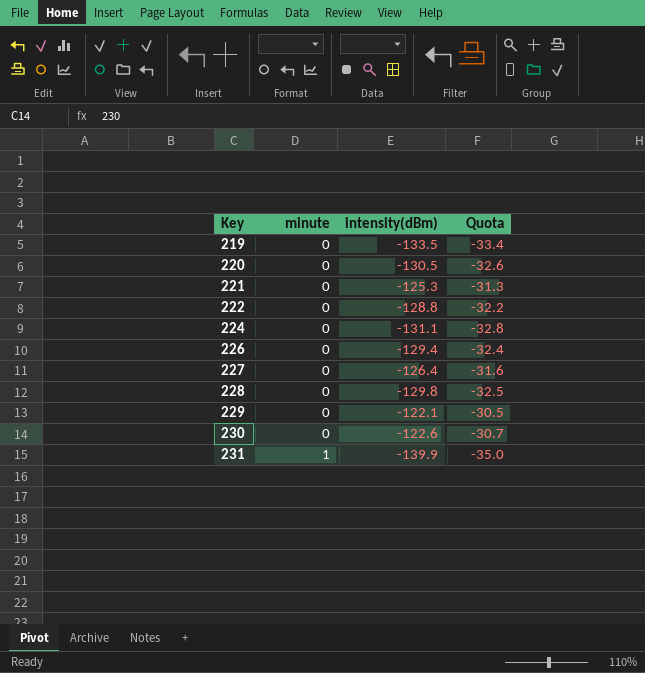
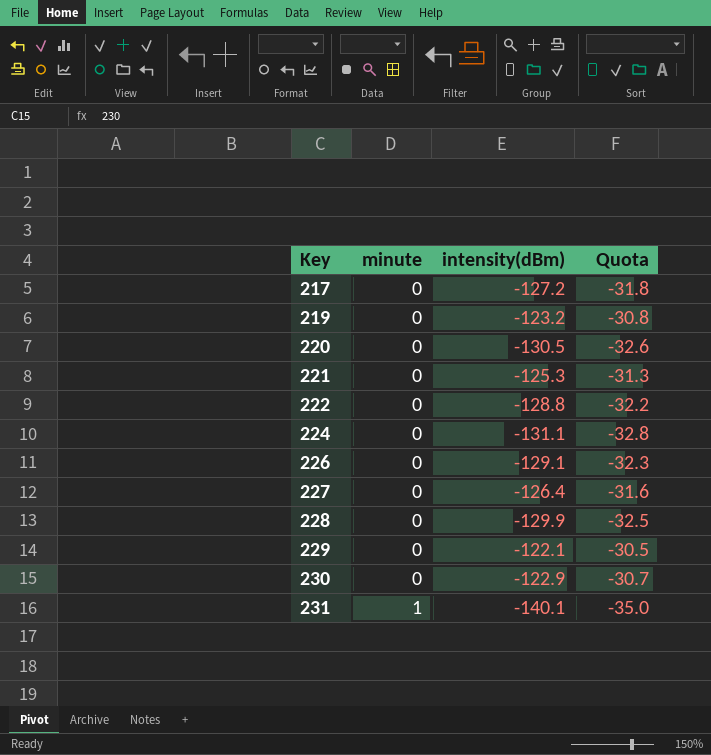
row 217: none -> 0 | -127.2 | -31.8
219 | intensity(dBm): -133.5 -> -123.2
219 | Quota: -33.4 -> -30.8
226 | intensity(dBm): -129.4 -> -129.1
226 | Quota: -32.4 -> -32.3
228 | intensity(dBm): -129.8 -> -129.9
230 | intensity(dBm): -122.6 -> -122.9
231 | intensity(dBm): -139.9 -> -140.1

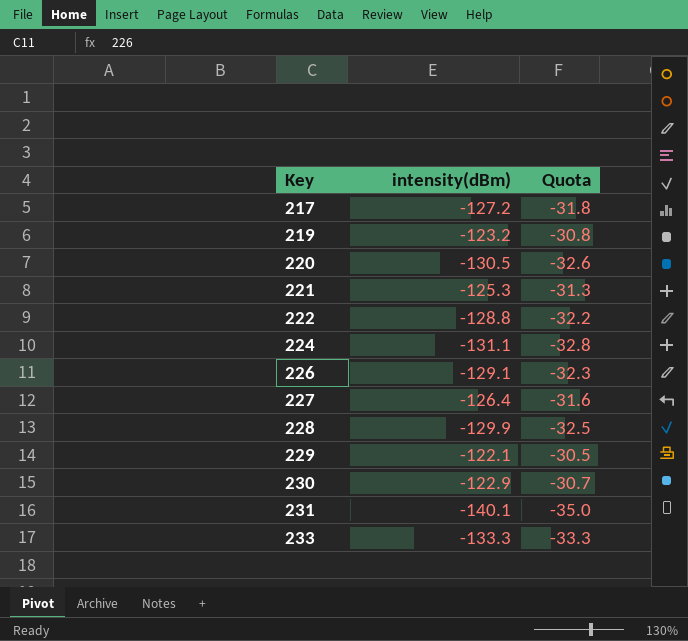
column minute | position: 2 -> none
row 233: none -> -133.3 | -33.3

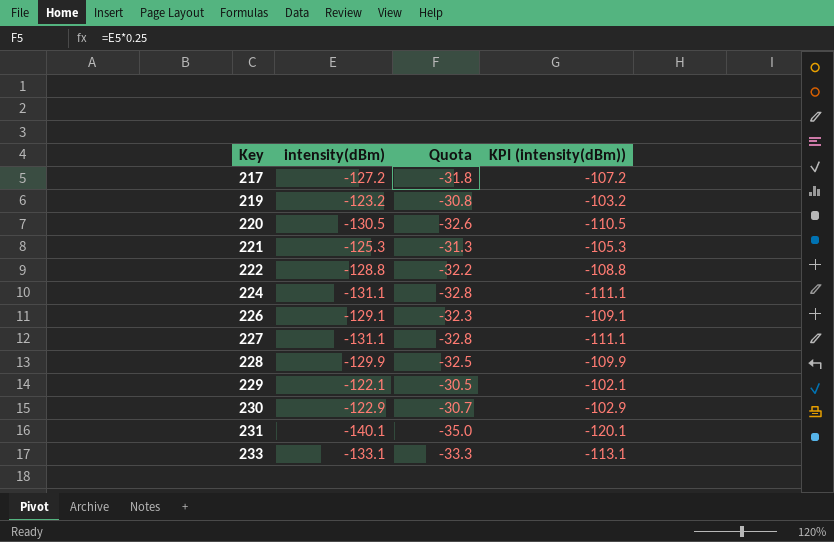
column KPI (intensity(dBm)) | formula: none -> [intensity(dBm)] + 20
227 | intensity(dBm): -126.4 -> -131.1
227 | Quota: -31.6 -> -32.8
233 | intensity(dBm): -133.3 -> -133.1

